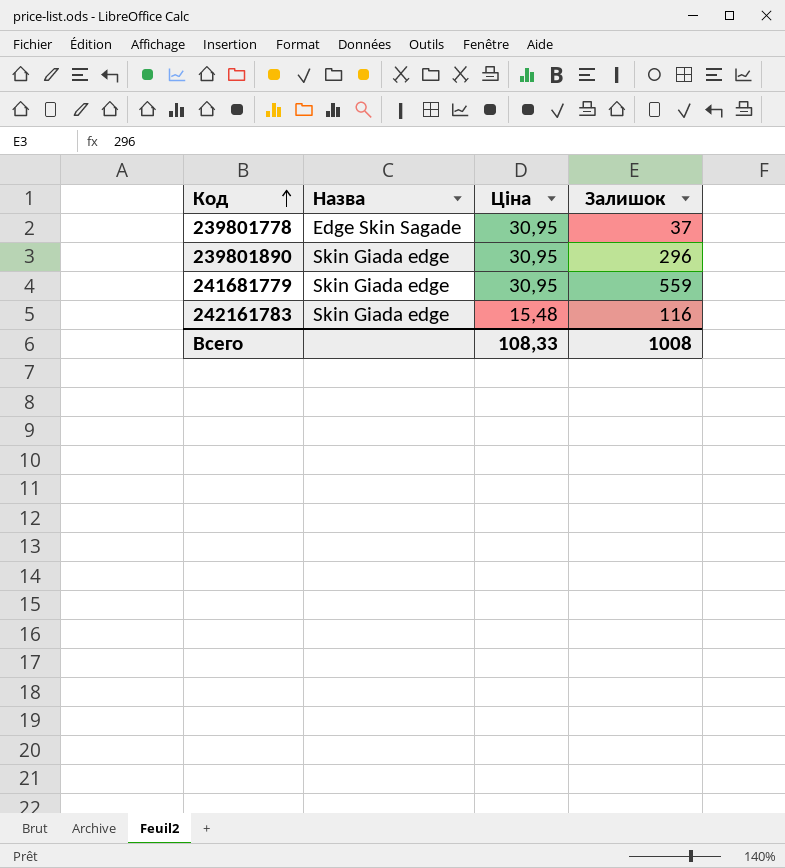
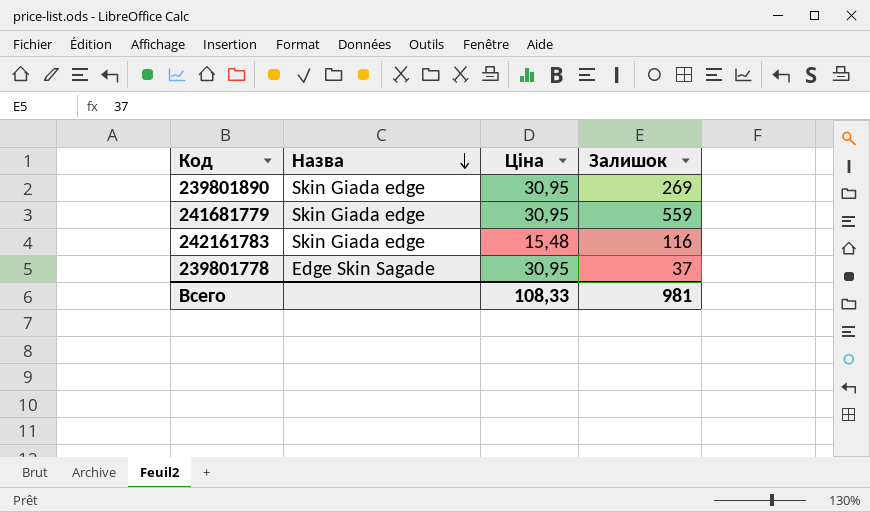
row order: Код ascending -> Назва descending
239801890 | Залишок: 296 -> 269
Всего | Залишок: 1008 -> 981

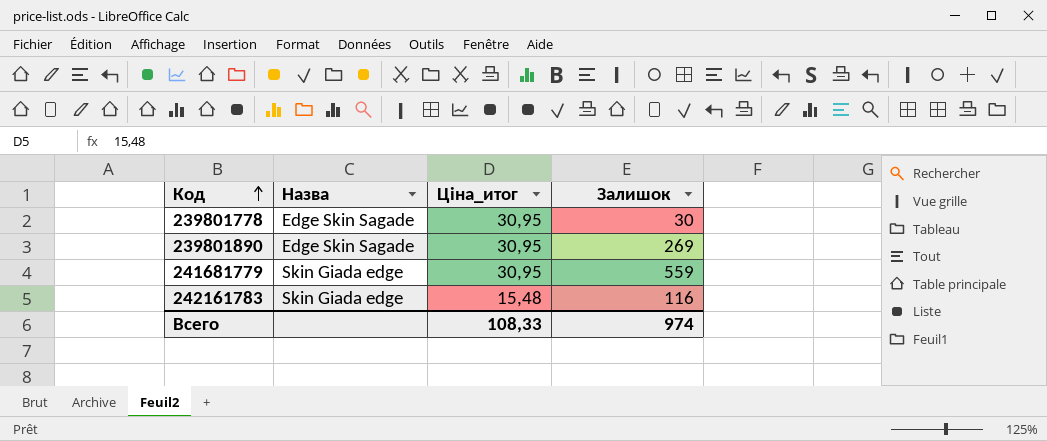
row order: Назва descending -> Код ascending
column name: Ціна -> Ціна_итог
239801778 | Залишок: 37 -> 30
239801890 | Назва: Skin Giada edge -> Edge Skin Sagade
Всего | Залишок: 981 -> 974

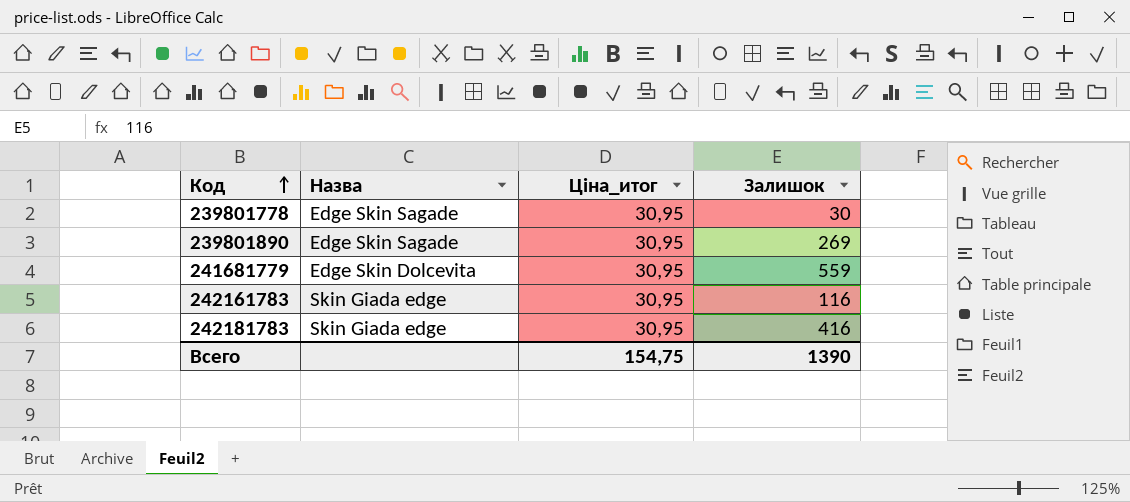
241681779 | Назва: Skin Giada edge -> Edge Skin Dolcevita
242161783 | Ціна_итог: 15,48 -> 30,95
row 242181783: none -> Skin Giada edge | 30,95 | 416
Всего | Ціна_итог: 108,33 -> 154,75
Всего | Залишок: 974 -> 1390

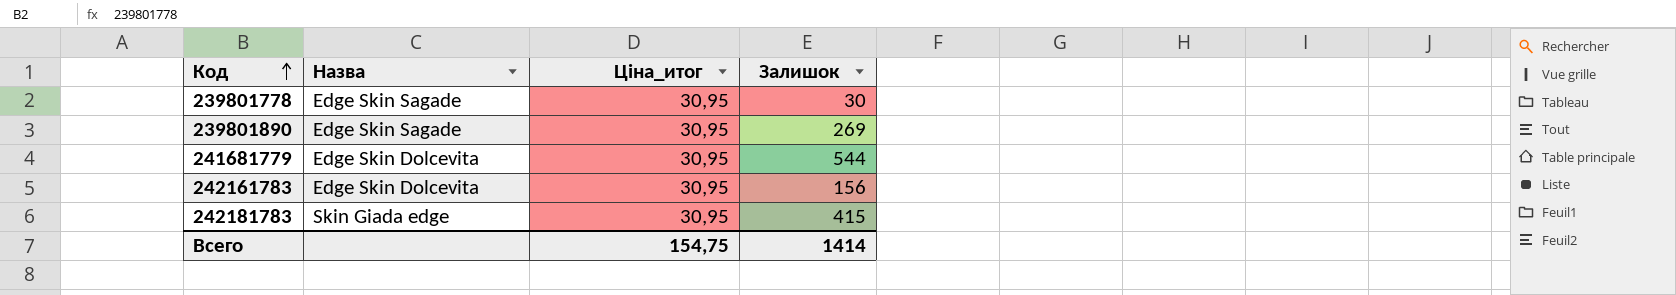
241681779 | Залишок: 559 -> 544
242161783 | Назва: Skin Giada edge -> Edge Skin Dolcevita
242161783 | Залишок: 116 -> 156
242181783 | Залишок: 416 -> 415
Всего | Залишок: 1390 -> 1414

